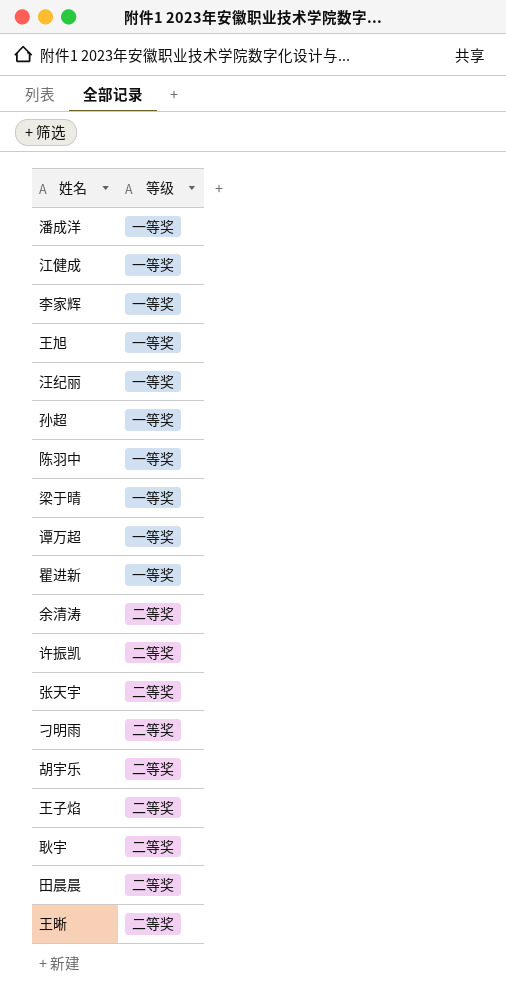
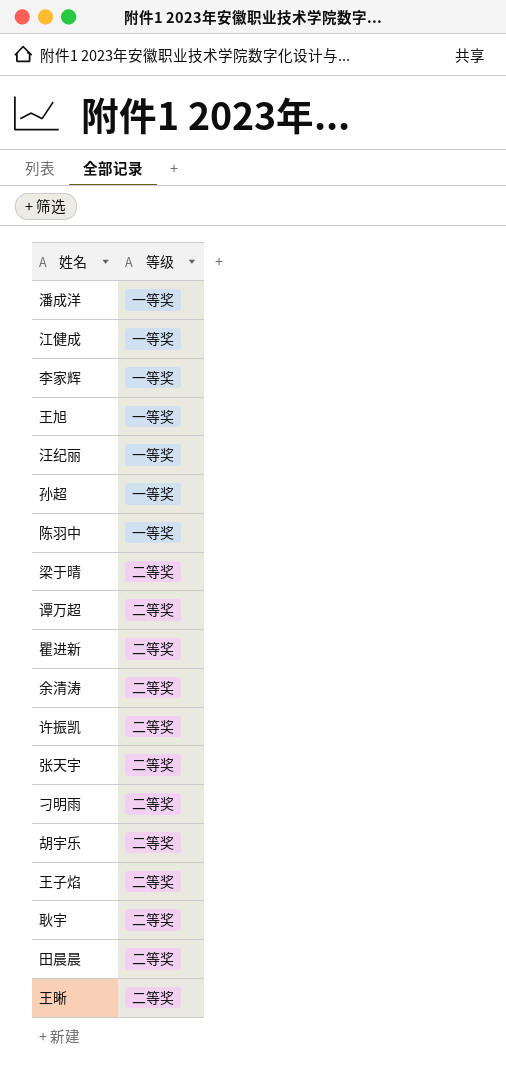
梁于晴 | 等级: 一等奖 -> 二等奖
谭万超 | 等级: 一等奖 -> 二等奖
瞿进新 | 等级: 一等奖 -> 二等奖

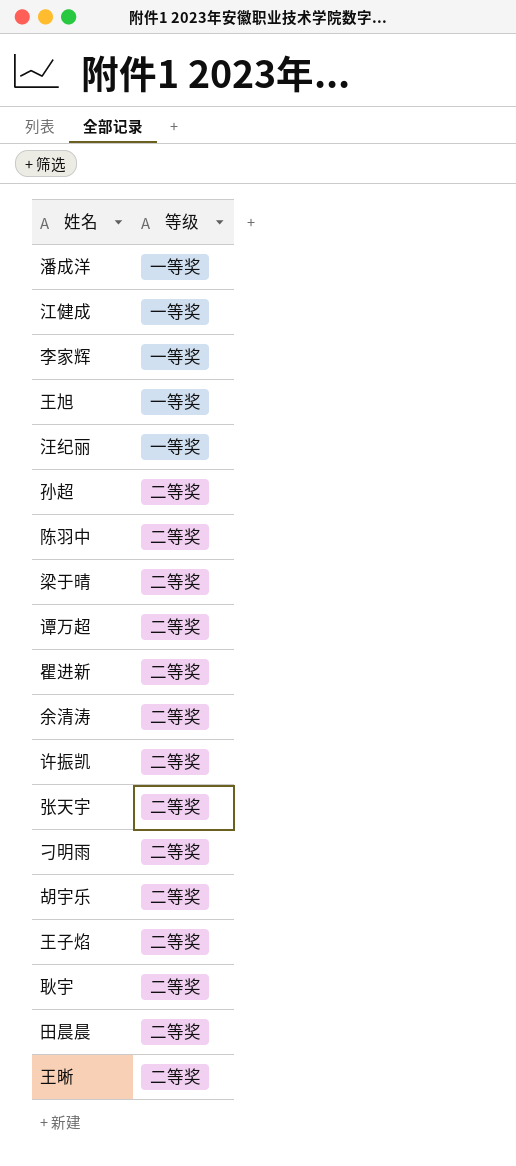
孙超 | 等级: 一等奖 -> 二等奖
陈羽中 | 等级: 一等奖 -> 二等奖

